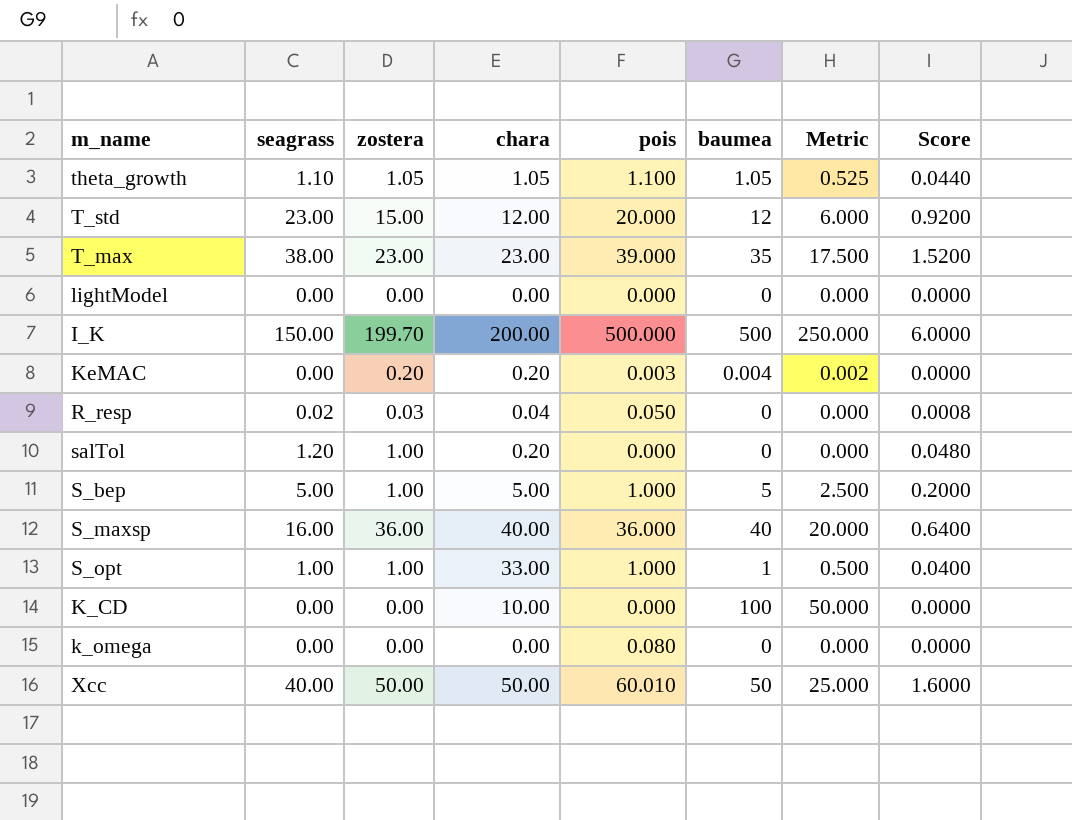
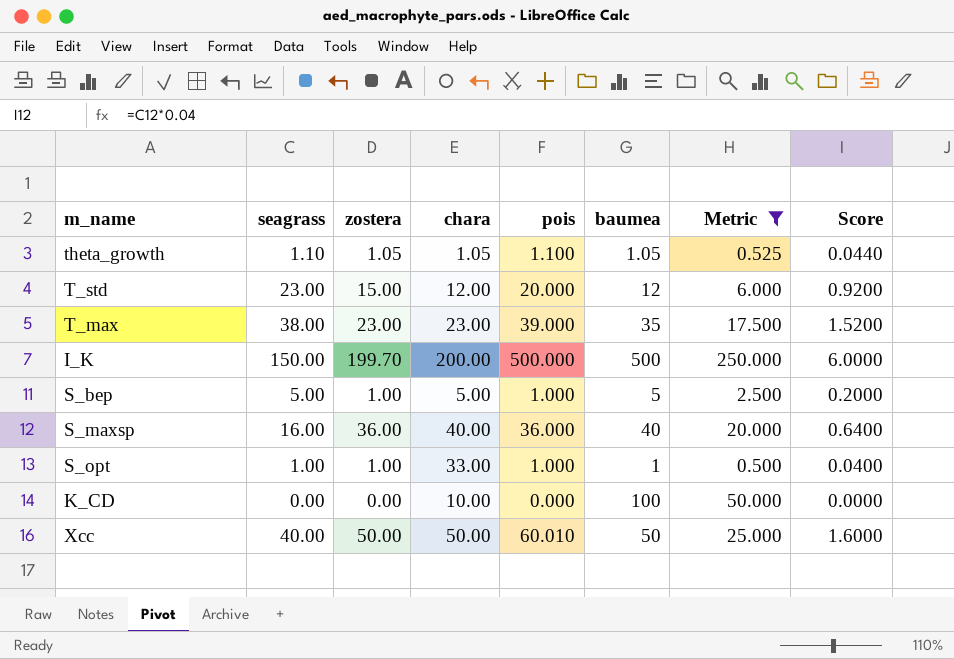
filter: none -> Metric >= 0.500

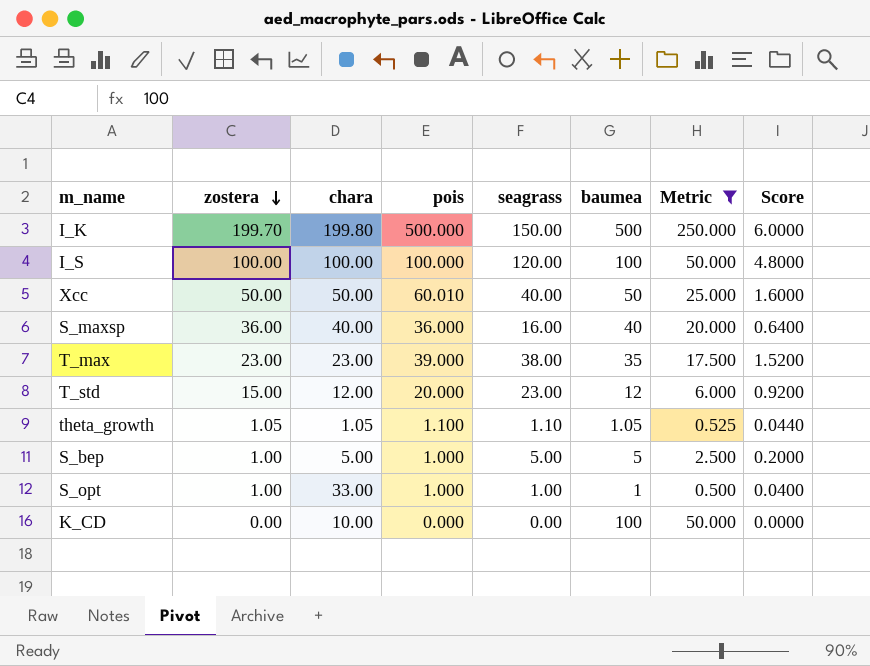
row order: none -> zostera descending
column seagrass | position: 2 -> 5
I_K | chara: 200.00 -> 199.80
row I_S: none -> 100.00 | 100.00 | 100.000 | 120.00 | 100 | 50.000 | 4.8000

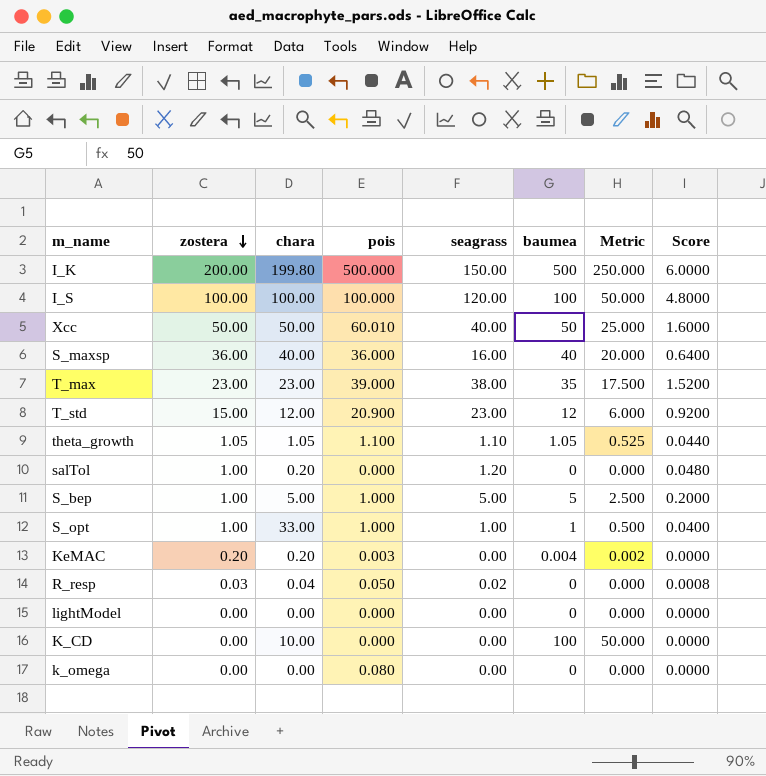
filter: Metric >= 0.500 -> none
I_K | zostera: 199.70 -> 200.00
T_std | pois: 20.000 -> 20.900

